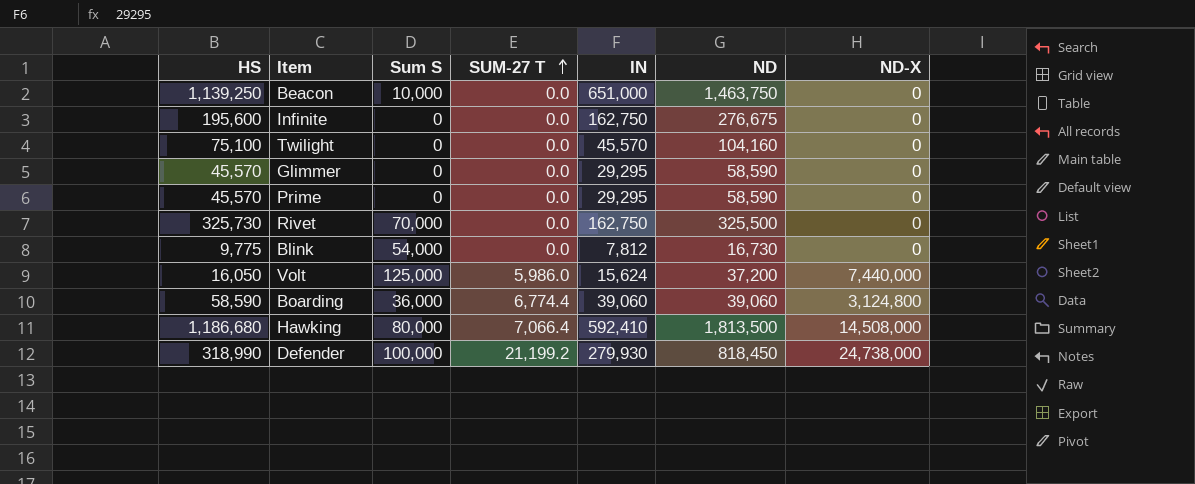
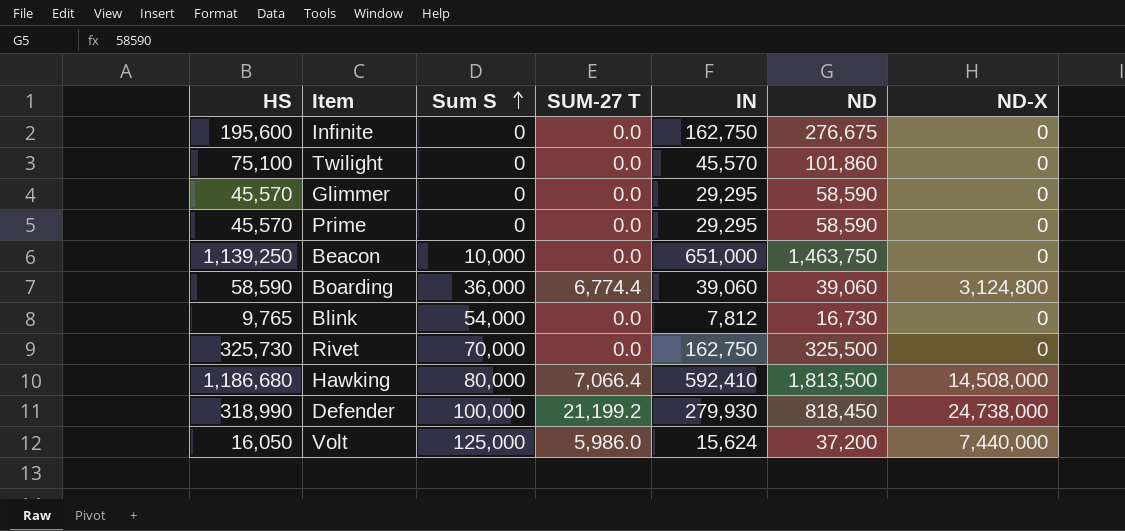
row order: SUM-27 T ascending -> Sum S ascending
Twilight | ND: 104,160 -> 101,860
Blink | HS: 9,775 -> 9,765

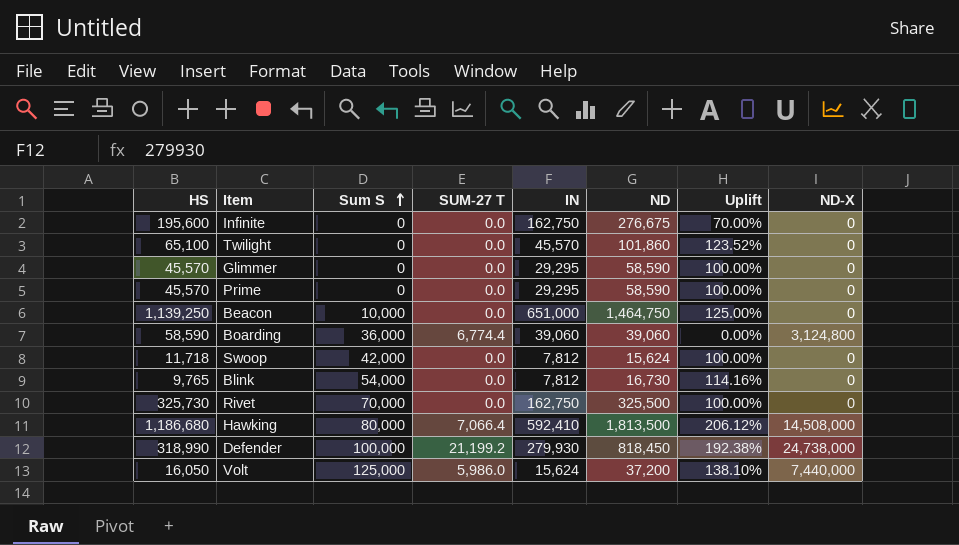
column Uplift | formula: none -> ([ND] - [IN]) / [IN]
Twilight | HS: 75,100 -> 65,100
Beacon | ND: 1,463,750 -> 1,464,750
row Swoop: none -> 11,718 | 42,000 | 0.0 | 7,812 | 15,624 | 100.00% | 0

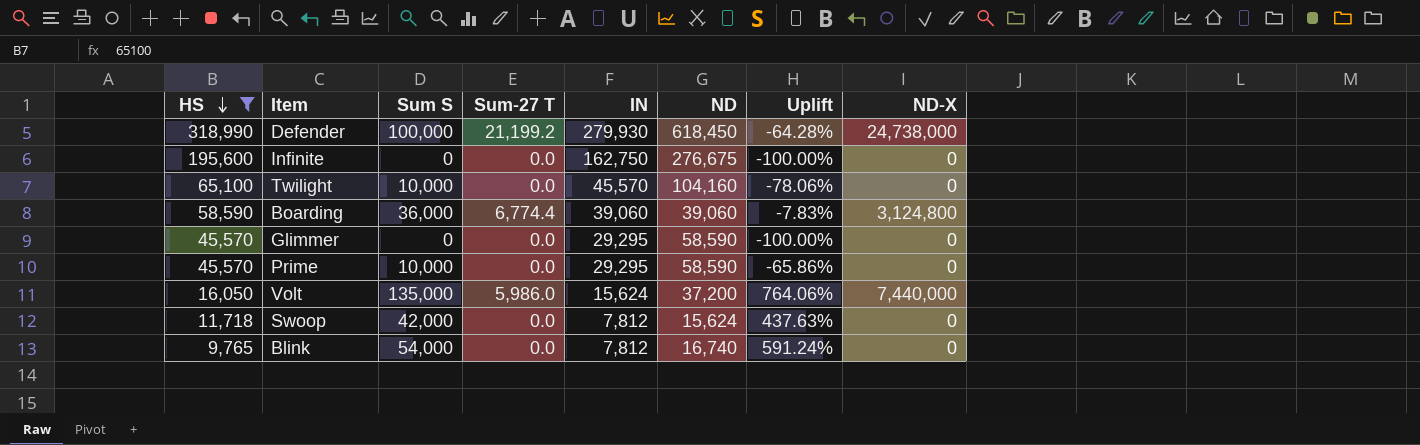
filter: none -> HS <= 318,990
row order: Sum S ascending -> HS descending
column name: SUM-27 T -> Sum-27 T
column Uplift | formula: ([ND] - [IN]) / [IN] -> ([Sum S] - [IN]) / [IN]
Defender | ND: 818,450 -> 618,450
Twilight | Sum S: 0 -> 10,000
Twilight | ND: 101,860 -> 104,160
Prime | Sum S: 0 -> 10,000
Volt | Sum S: 125,000 -> 135,000
Blink | ND: 16,730 -> 16,740

